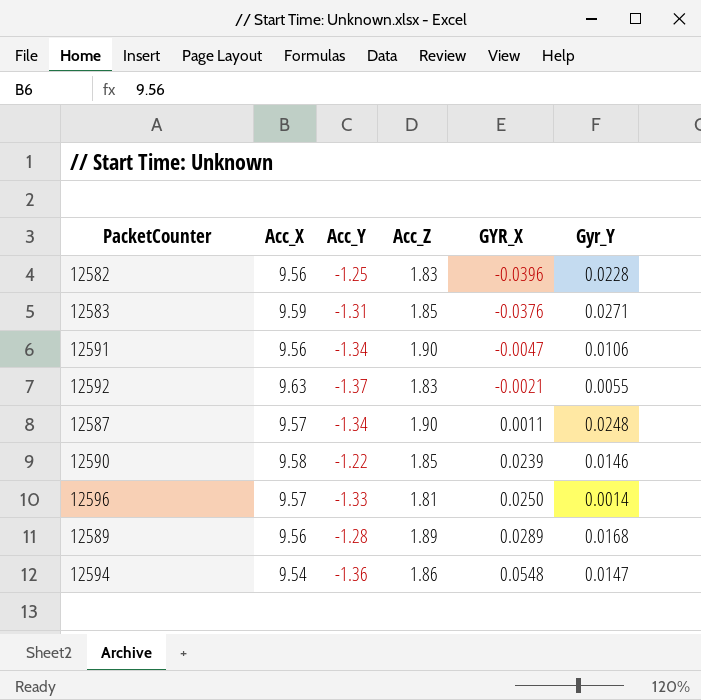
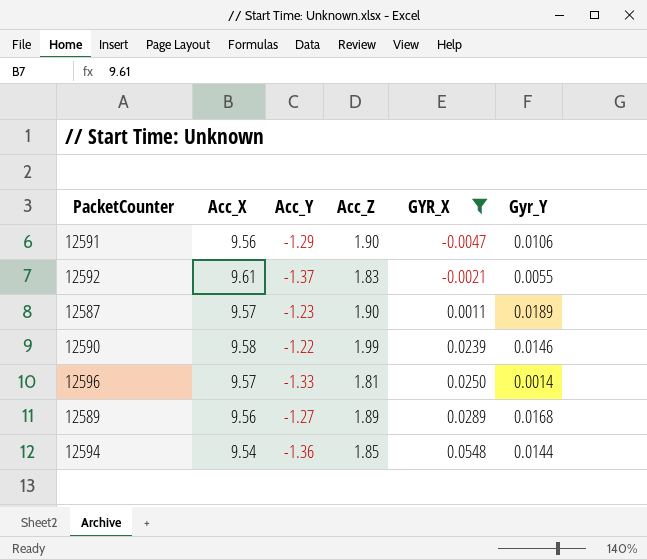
filter: none -> GYR_X >= -0.0047
12591 | Acc_Y: -1.34 -> -1.29
12592 | Acc_X: 9.63 -> 9.61
12587 | Acc_Y: -1.34 -> -1.23
12587 | Gyr_Y: 0.0248 -> 0.0189
12590 | Acc_Z: 1.85 -> 1.99
12589 | Acc_Y: -1.28 -> -1.27
12594 | Acc_Z: 1.86 -> 1.85
12594 | Gyr_Y: 0.0147 -> 0.0144

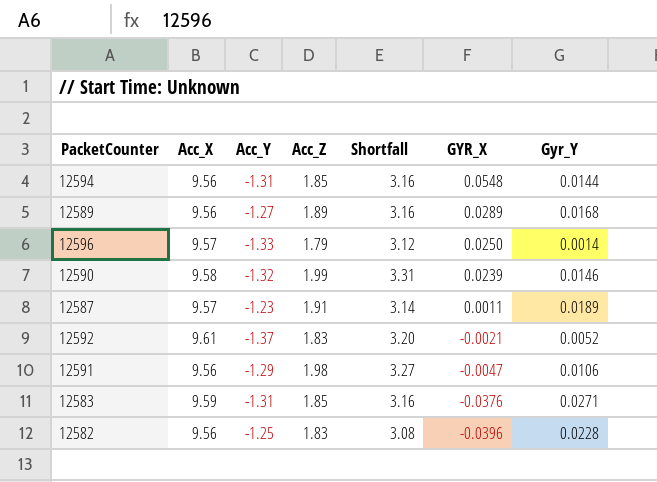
filter: GYR_X >= -0.0047 -> none
row order: GYR_X ascending -> GYR_X descending
column Shortfall | formula: none -> [Acc_Z] - [Acc_Y]
12594 | Acc_X: 9.54 -> 9.56
12594 | Acc_Y: -1.36 -> -1.31
12596 | Acc_Z: 1.81 -> 1.79
12590 | Acc_Y: -1.22 -> -1.32
12587 | Acc_Z: 1.90 -> 1.91
12592 | Gyr_Y: 0.0055 -> 0.0052
12591 | Acc_Z: 1.90 -> 1.98

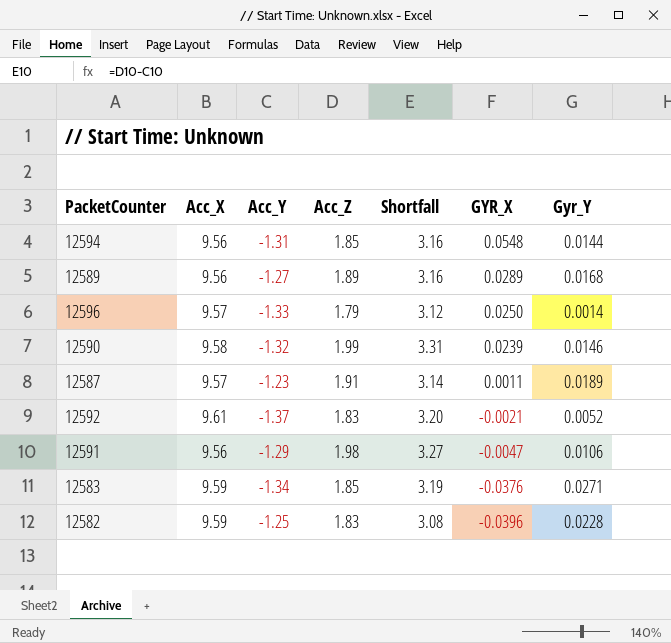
12583 | Acc_Y: -1.31 -> -1.34
12583 | Shortfall: 3.16 -> 3.19
12582 | Acc_X: 9.56 -> 9.59

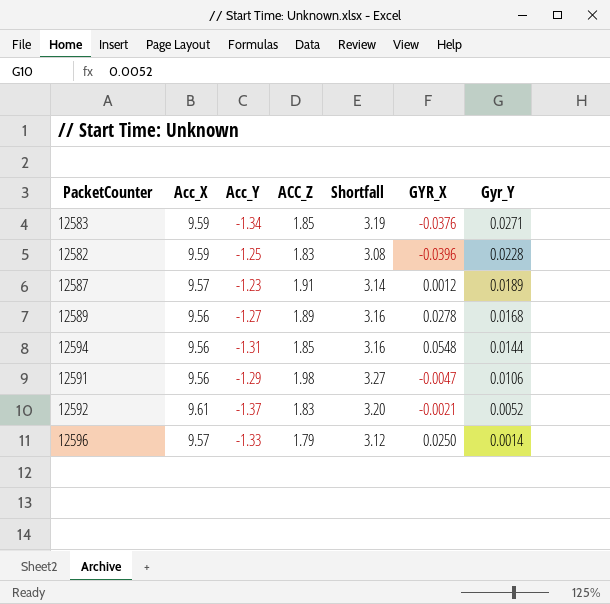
row order: GYR_X descending -> Gyr_Y descending
column name: Acc_Z -> ACC_Z
row 12590: 9.58 | -1.32 | 1.99 | 3.31 | 0.0239 | 0.0146 -> none
12587 | GYR_X: 0.0011 -> 0.0012
12589 | GYR_X: 0.0289 -> 0.0278

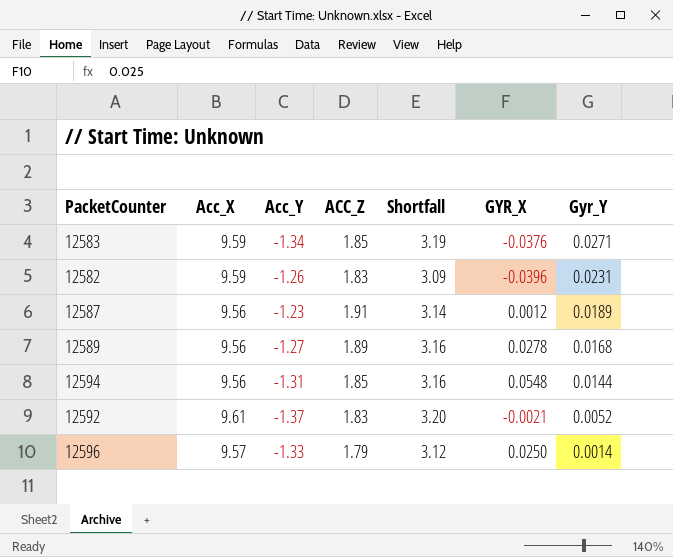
row 12591: 9.56 | -1.29 | 1.98 | 3.27 | -0.0047 | 0.0106 -> none
12582 | Acc_Y: -1.25 -> -1.26
12582 | Shortfall: 3.08 -> 3.09
12582 | Gyr_Y: 0.0228 -> 0.0231
12587 | Acc_X: 9.57 -> 9.56

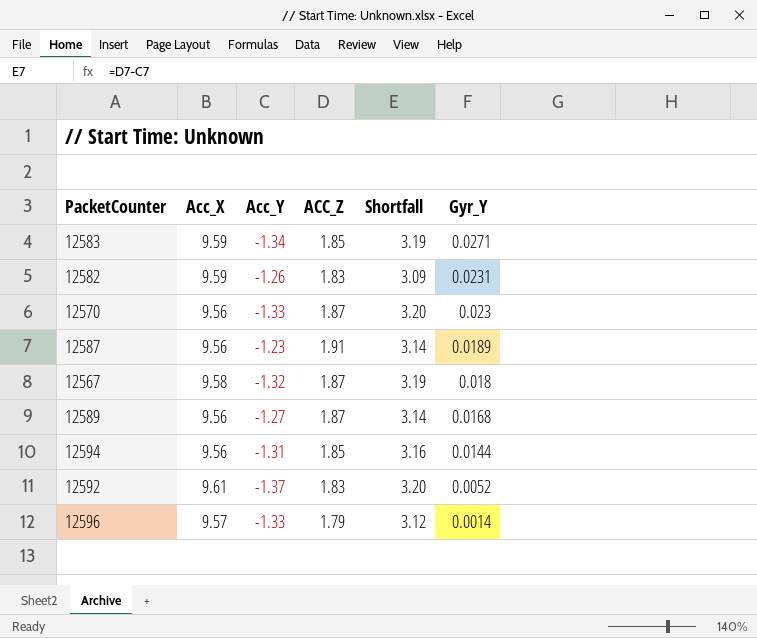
column GYR_X | position: 6 -> none
row 12570: none -> 9.56 | -1.33 | 1.87 | 3.20 | 0.023
row 12567: none -> 9.58 | -1.32 | 1.87 | 3.19 | 0.018
12589 | ACC_Z: 1.89 -> 1.87
12589 | Shortfall: 3.16 -> 3.14

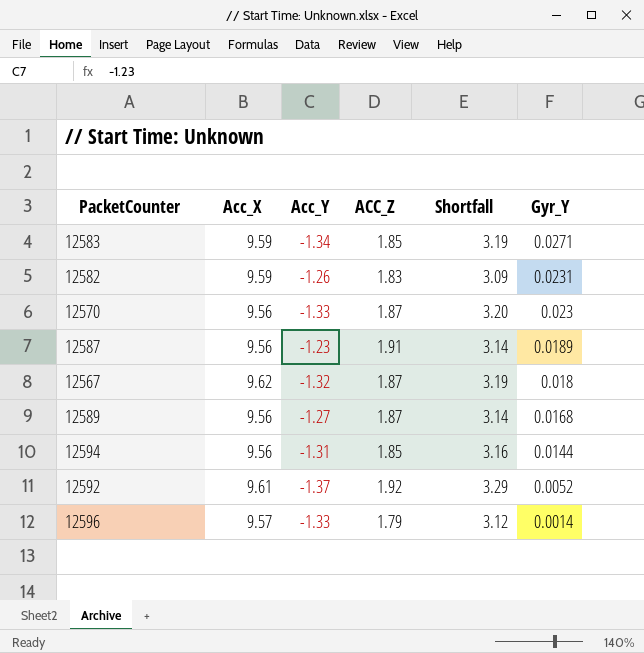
12567 | Acc_X: 9.58 -> 9.62
12592 | ACC_Z: 1.83 -> 1.92
12592 | Shortfall: 3.20 -> 3.29

